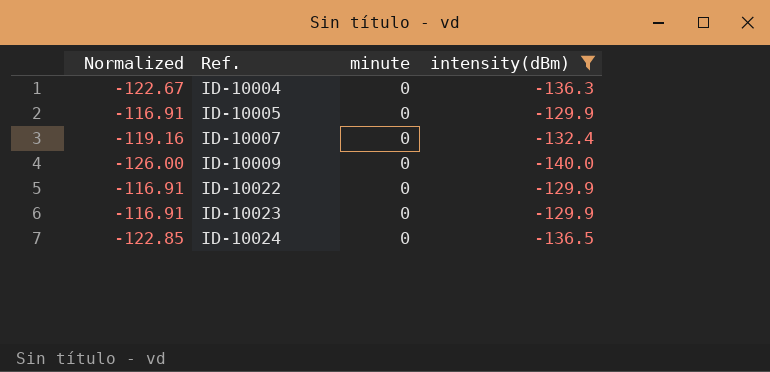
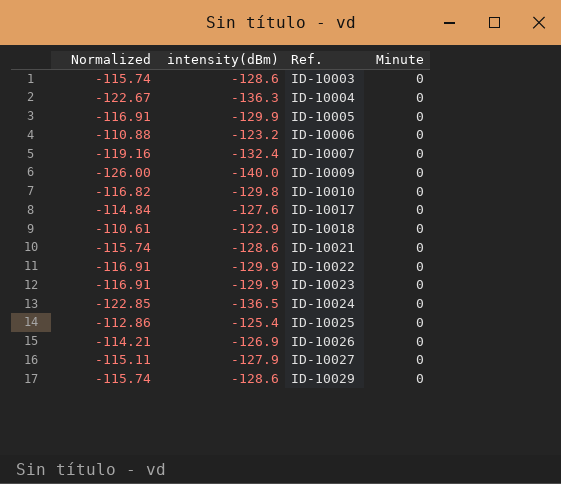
filter: intensity(dBm) <= -129.9 -> none
column intensity(dBm) | position: 4 -> 2
column name: minute -> Minute

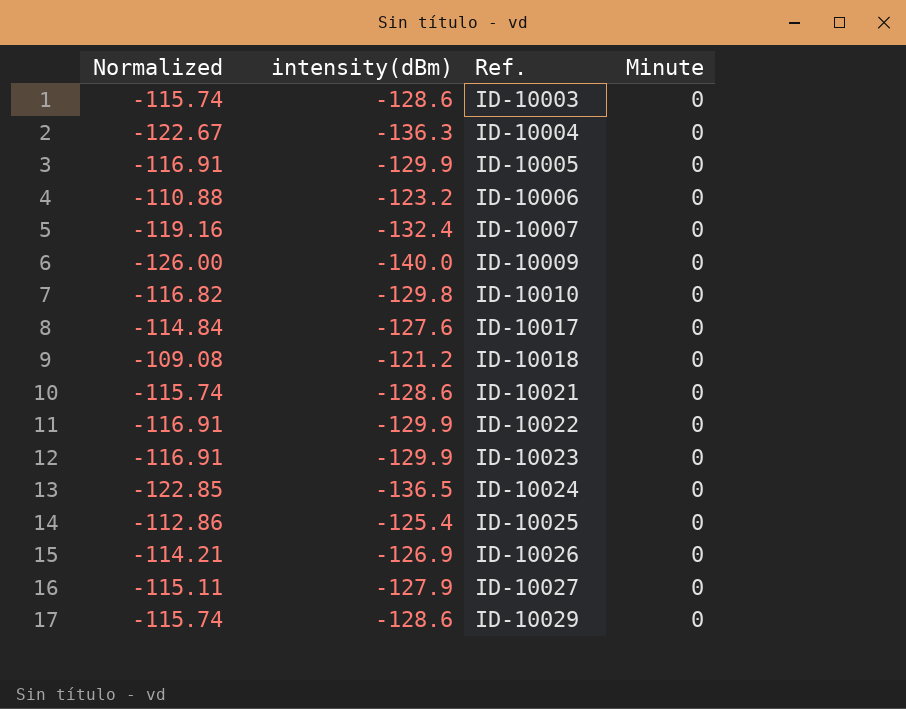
ID-10018 | Normalized: -110.61 -> -109.08
ID-10018 | intensity(dBm): -122.9 -> -121.2

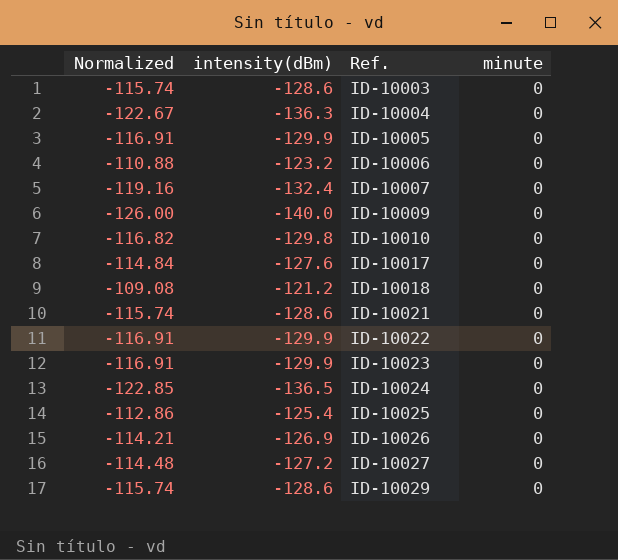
column name: Minute -> minute
ID-10027 | Normalized: -115.11 -> -114.48
ID-10027 | intensity(dBm): -127.9 -> -127.2

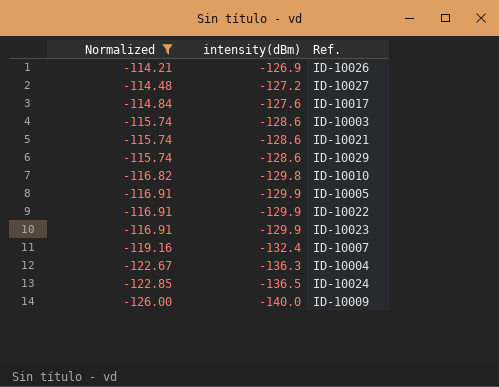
filter: none -> Normalized <= -114.21
row order: Ref. ascending -> Normalized descending
column minute | position: 4 -> none

